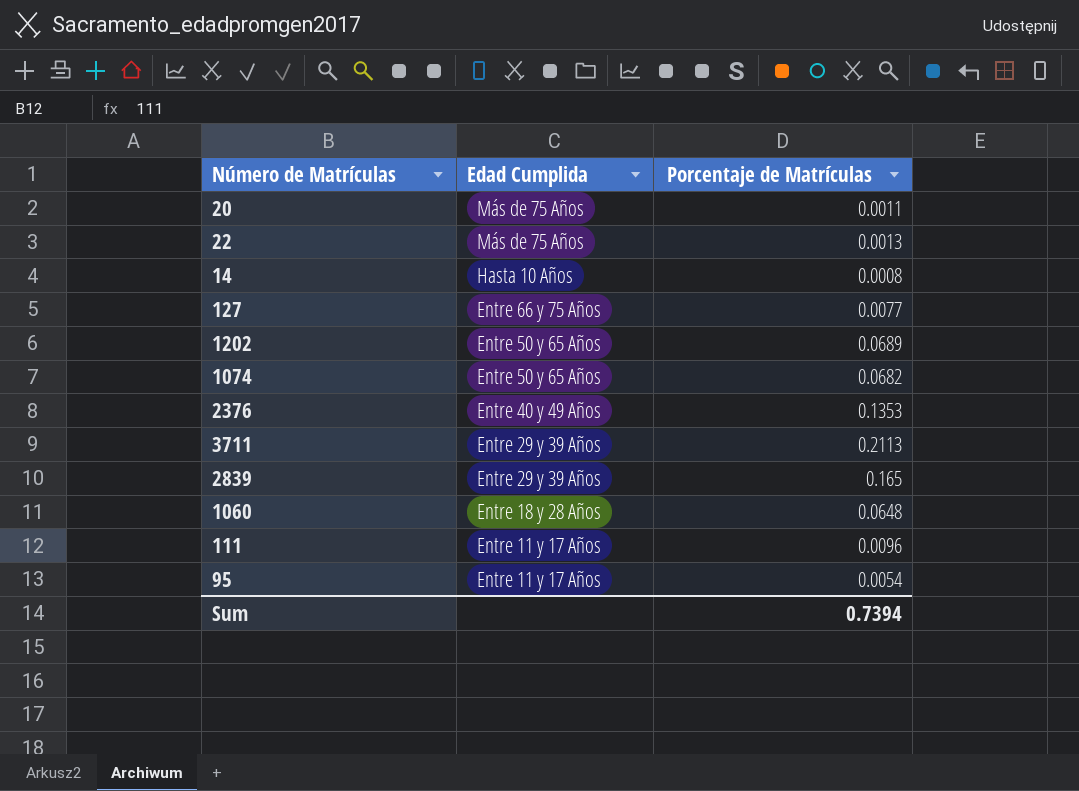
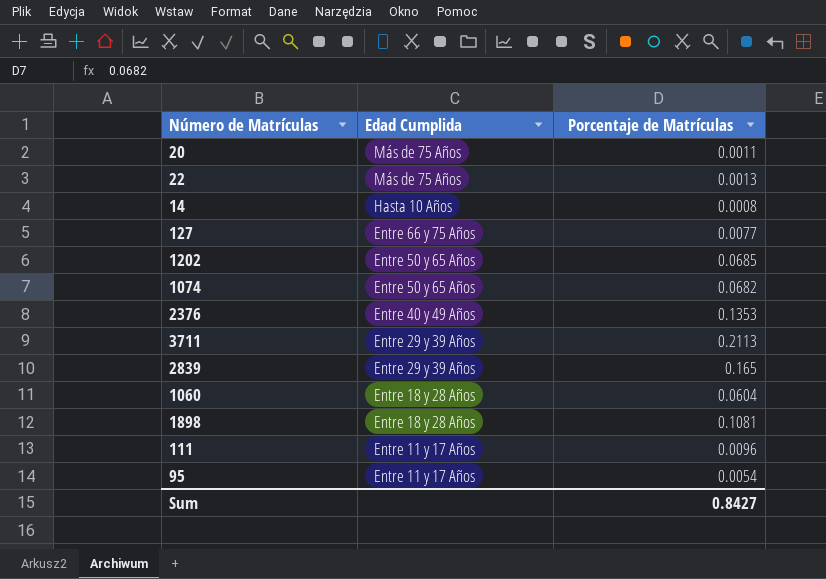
1202 | Porcentaje de Matrículas: 0.0689 -> 0.0685
1060 | Porcentaje de Matrículas: 0.0648 -> 0.0604
row 1898: none -> Entre 18 y 28 Años | 0.1081
Sum | Porcentaje de Matrículas: 0.7394 -> 0.8427

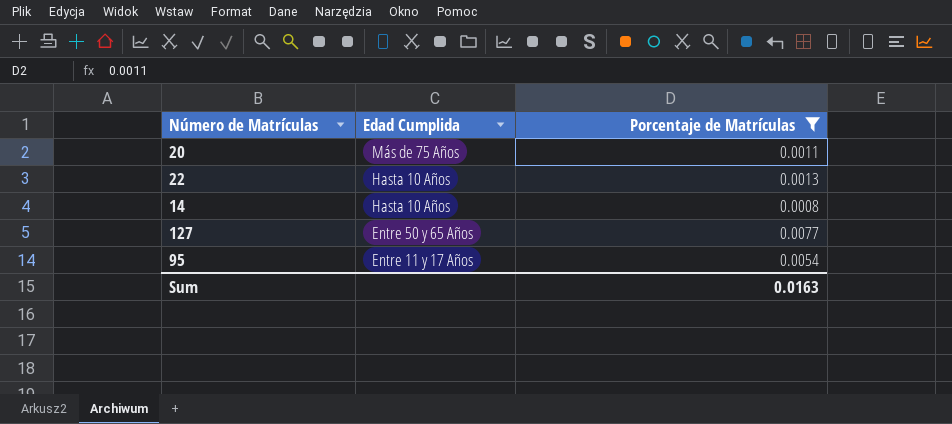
filter: none -> Porcentaje de Matrículas <= 0.0077
22 | Edad Cumplida: Más de 75 Años -> Hasta 10 Años
127 | Edad Cumplida: Entre 66 y 75 Años -> Entre 50 y 65 Años
Sum | Porcentaje de Matrículas: 0.8427 -> 0.0163

